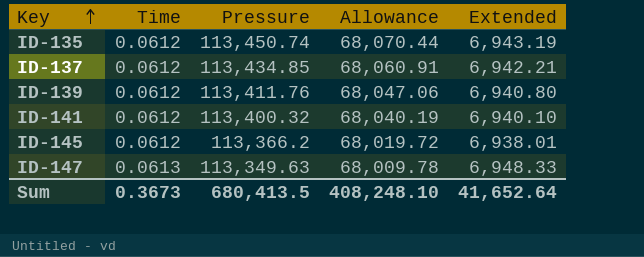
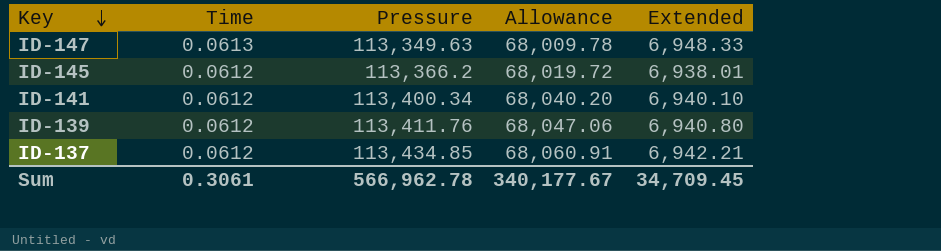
row order: Key ascending -> Key descending
row ID-135: 0.0612 | 113,450.74 | 68,070.44 | 6,943.19 -> none
ID-141 | Pressure: 113,400.32 -> 113,400.34
ID-141 | Allowance: 68,040.19 -> 68,040.20
Sum | Time: 0.3673 -> 0.3061
Sum | Pressure: 680,413.5 -> 566,962.78
Sum | Allowance: 408,248.10 -> 340,177.67
Sum | Extended: 41,652.64 -> 34,709.45

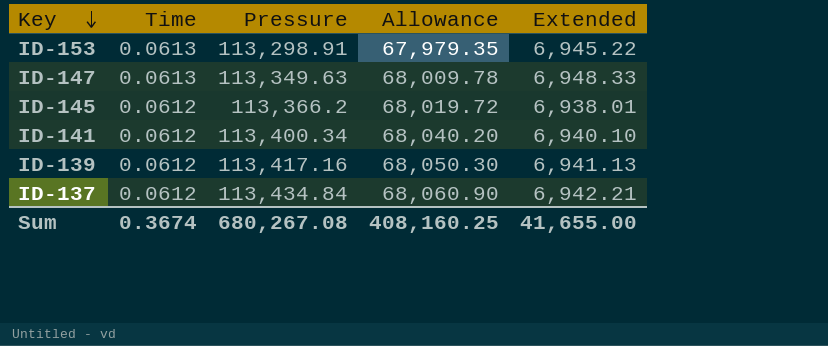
row ID-153: none -> 0.0613 | 113,298.91 | 67,979.35 | 6,945.22
ID-139 | Pressure: 113,411.76 -> 113,417.16
ID-139 | Allowance: 68,047.06 -> 68,050.30
ID-139 | Extended: 6,940.80 -> 6,941.13
ID-137 | Pressure: 113,434.85 -> 113,434.84
ID-137 | Allowance: 68,060.91 -> 68,060.90
Sum | Time: 0.3061 -> 0.3674
Sum | Pressure: 566,962.78 -> 680,267.08
Sum | Allowance: 340,177.67 -> 408,160.25
Sum | Extended: 34,709.45 -> 41,655.00

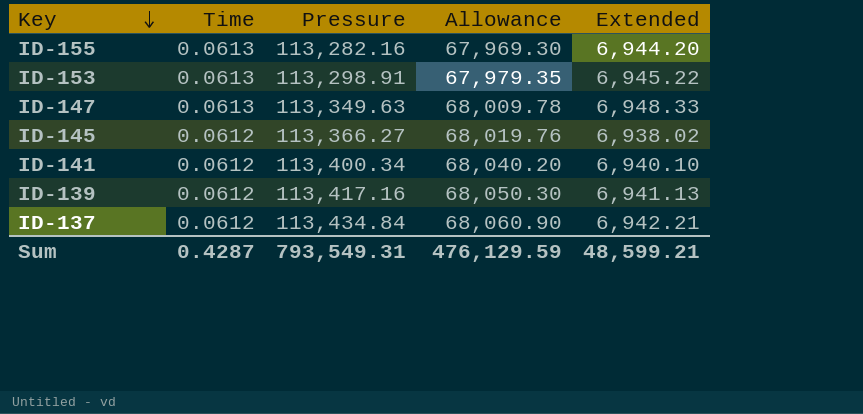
row ID-155: none -> 0.0613 | 113,282.16 | 67,969.30 | 6,944.20
ID-145 | Pressure: 113,366.2 -> 113,366.27
ID-145 | Allowance: 68,019.72 -> 68,019.76
ID-145 | Extended: 6,938.01 -> 6,938.02
Sum | Time: 0.3674 -> 0.4287
Sum | Pressure: 680,267.08 -> 793,549.31
Sum | Allowance: 408,160.25 -> 476,129.59
Sum | Extended: 41,655.00 -> 48,599.21

